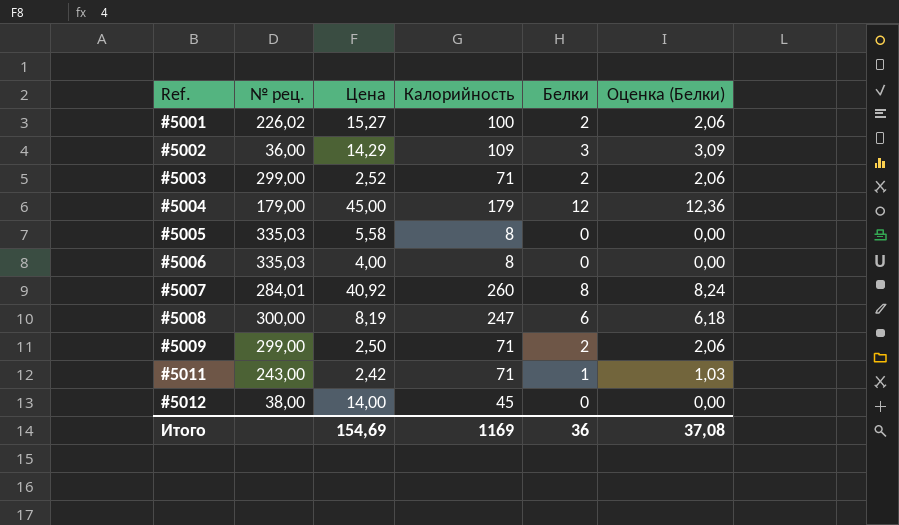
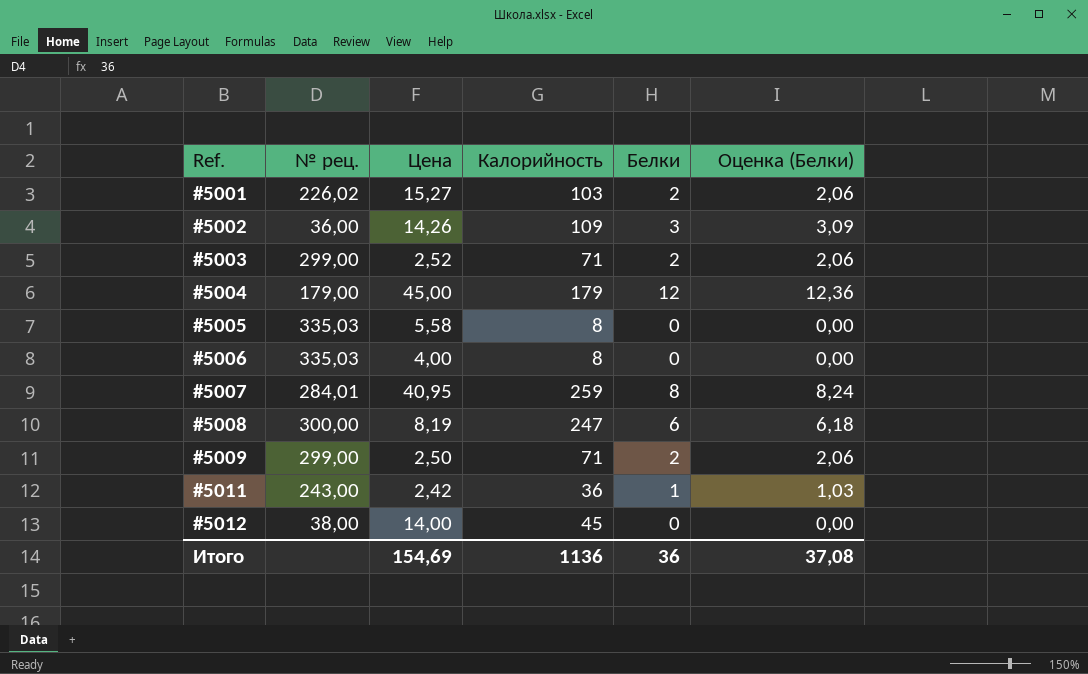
#5001 | Калорийность: 100 -> 103
#5002 | Цена: 14,29 -> 14,26
#5007 | Цена: 40,92 -> 40,95
#5007 | Калорийность: 260 -> 259
#5011 | Калорийность: 71 -> 36
Итого | Калорийность: 1169 -> 1136

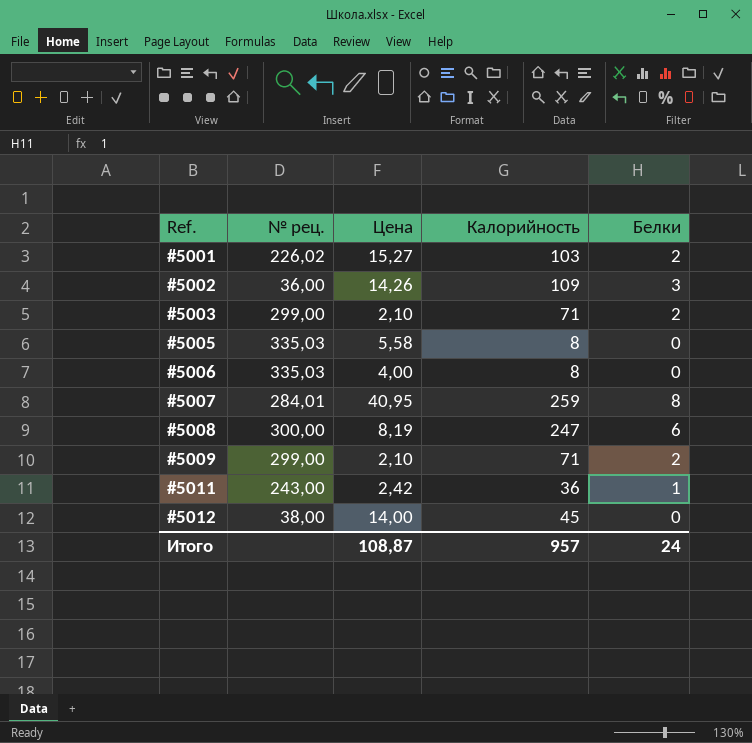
column Оценка (Белки) | formula: [Белки] * 1,03 -> none
row #5004: 179,00 | 45,00 | 179 | 12 | 12,36 -> none
#5003 | Цена: 2,52 -> 2,10
#5009 | Цена: 2,50 -> 2,10
Итого | Цена: 154,69 -> 108,87
Итого | Калорийность: 1136 -> 957
Итого | Белки: 36 -> 24

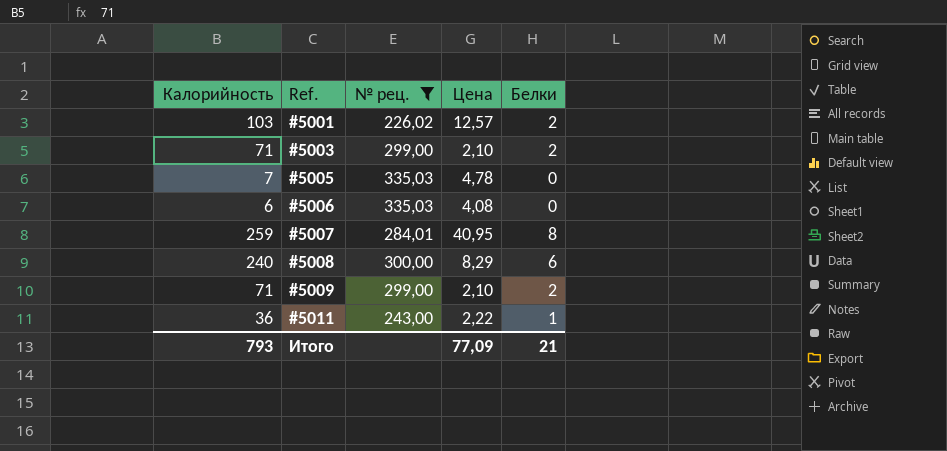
filter: none -> № рец. >= 226,02
column Калорийность | position: 4 -> 1
#5001 | Цена: 15,27 -> 12,57
#5005 | Калорийность: 8 -> 7
#5005 | Цена: 5,58 -> 4,78
#5006 | Калорийность: 8 -> 6
#5006 | Цена: 4,00 -> 4,08
#5008 | Калорийность: 247 -> 240
#5008 | Цена: 8,19 -> 8,29
#5011 | Цена: 2,42 -> 2,22
Итого | Калорийность: 957 -> 793
Итого | Цена: 108,87 -> 77,09
Итого | Белки: 24 -> 21

